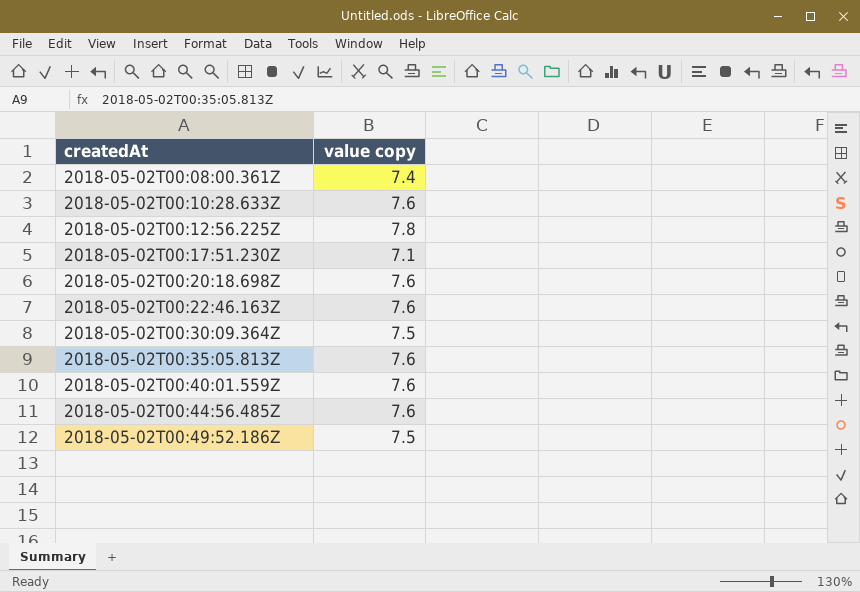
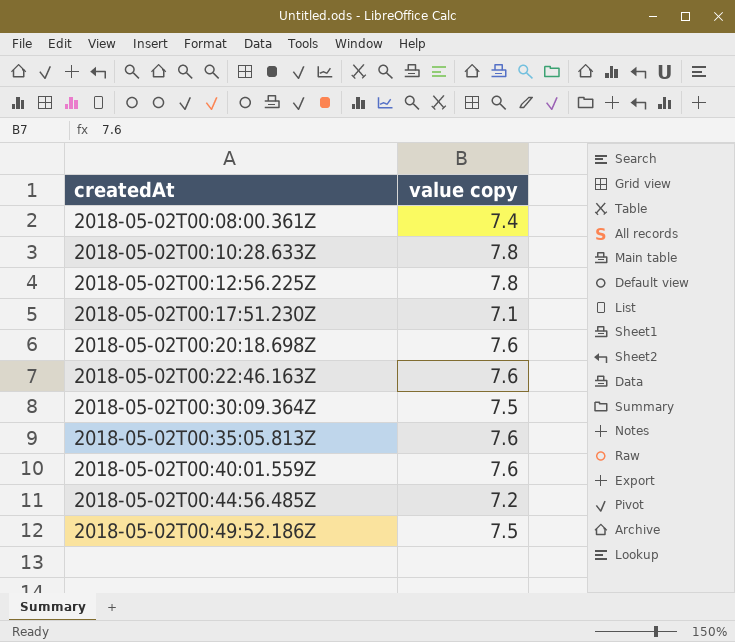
2018-05-02T00:10:28.633Z | value copy: 7.6 -> 7.8
2018-05-02T00:44:56.485Z | value copy: 7.6 -> 7.2

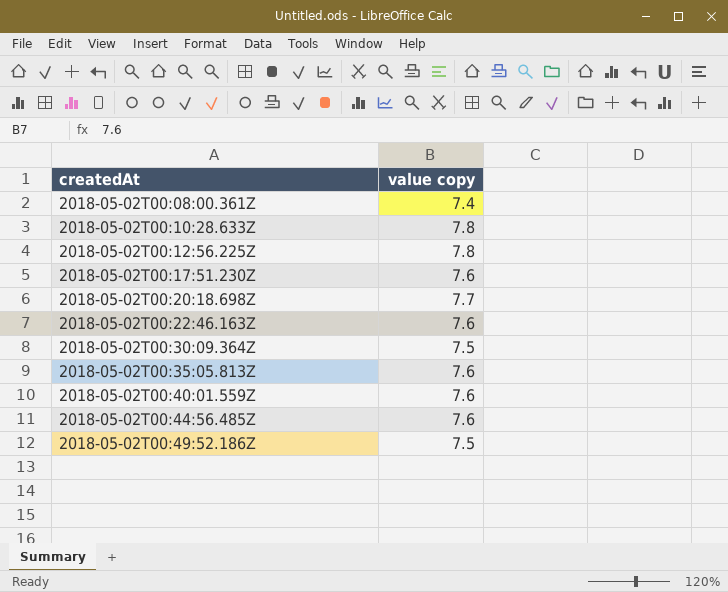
2018-05-02T00:17:51.230Z | value copy: 7.1 -> 7.6
2018-05-02T00:20:18.698Z | value copy: 7.6 -> 7.7
2018-05-02T00:44:56.485Z | value copy: 7.2 -> 7.6

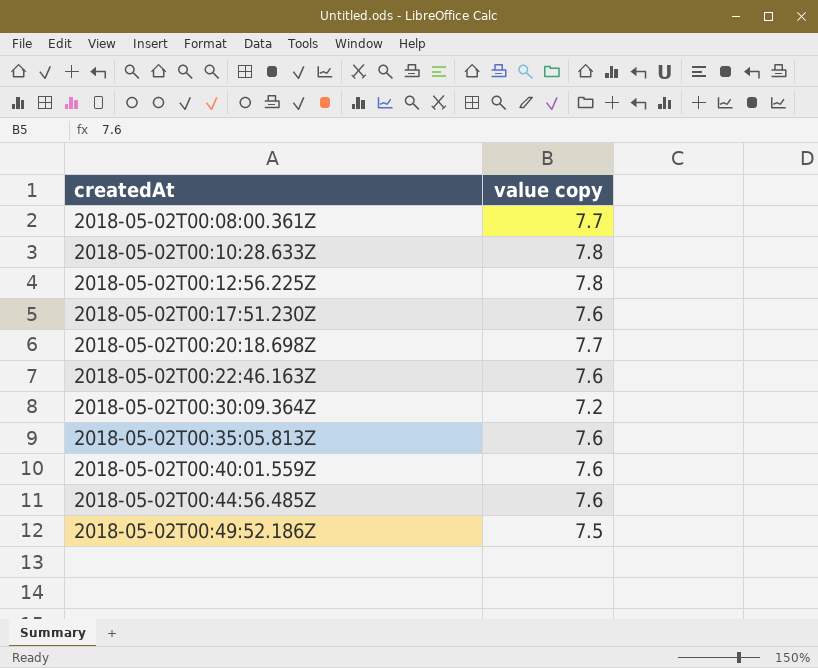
2018-05-02T00:08:00.361Z | value copy: 7.4 -> 7.7
2018-05-02T00:30:09.364Z | value copy: 7.5 -> 7.2

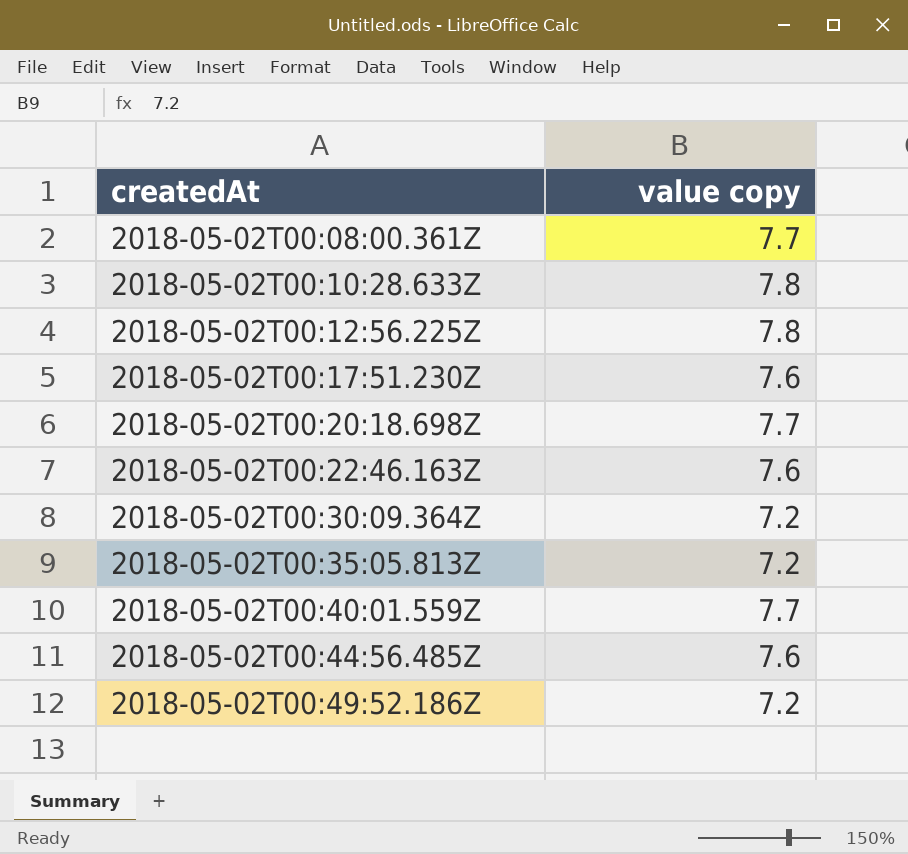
2018-05-02T00:35:05.813Z | value copy: 7.6 -> 7.2
2018-05-02T00:40:01.559Z | value copy: 7.6 -> 7.7
2018-05-02T00:49:52.186Z | value copy: 7.5 -> 7.2

